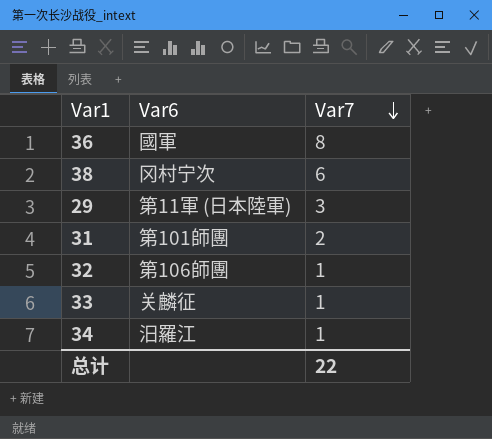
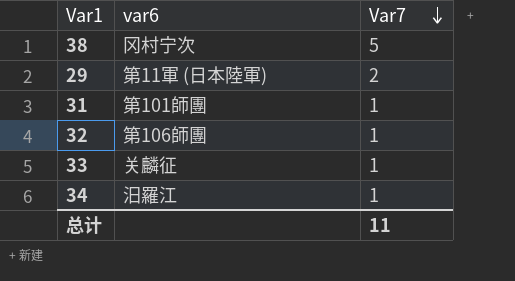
column name: Var6 -> var6
row 36: 國軍 | 8 -> none
38 | Var7: 6 -> 5
29 | Var7: 3 -> 2
31 | Var7: 2 -> 1
总计 | Var7: 22 -> 11

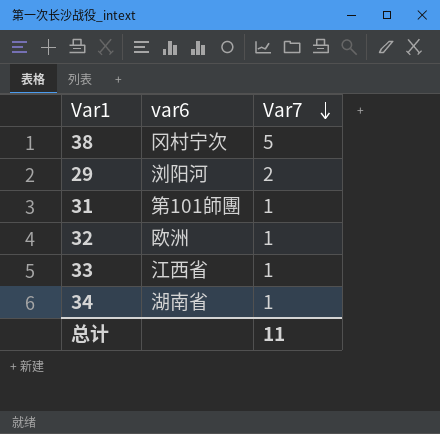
29 | var6: 第11軍 (日本陸軍) -> 浏阳河
32 | var6: 第106師團 -> 欧洲
33 | var6: 关麟征 -> 江西省
34 | var6: 汨羅江 -> 湖南省

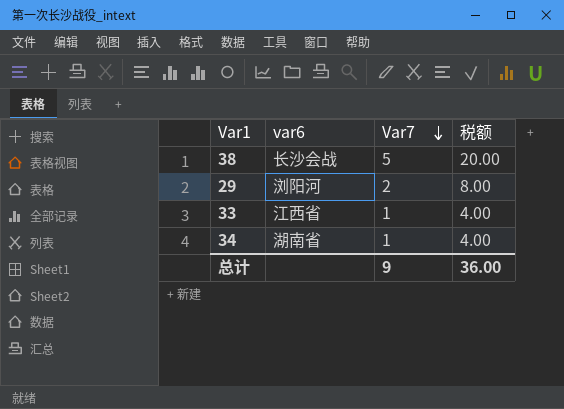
column 税额 | formula: none -> [Var7] * 4
row 31: 第101師團 | 1 -> none
row 32: 欧洲 | 1 -> none
38 | var6: 冈村宁次 -> 长沙会战
总计 | Var7: 11 -> 9

